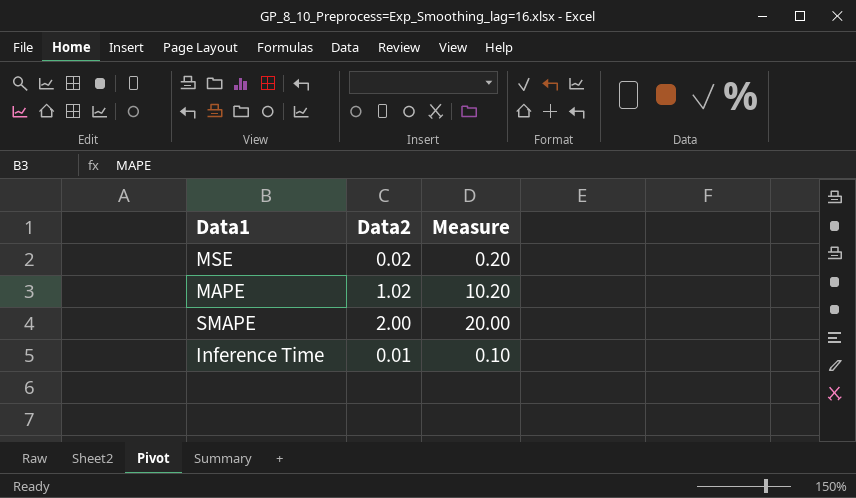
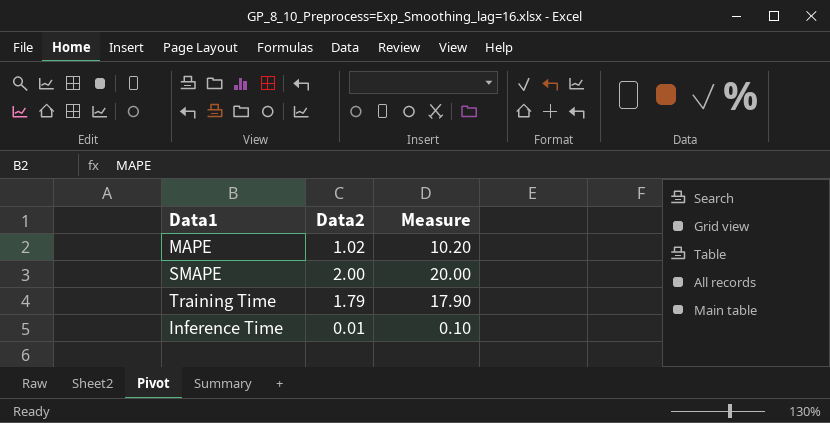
row MSE: 0.02 | 0.20 -> none
row Training Time: none -> 1.79 | 17.90

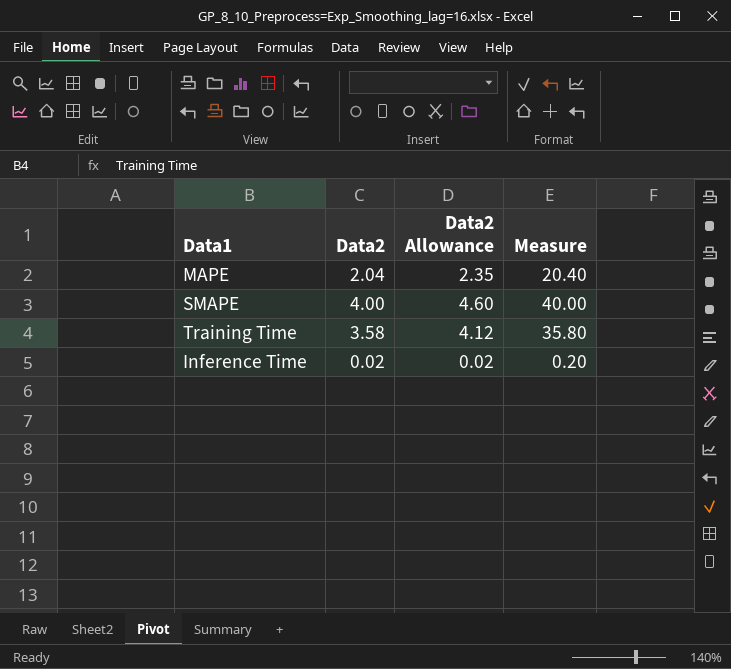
column Data2 Allowance | formula: none -> [Data2] * 1.15
MAPE | Data2: 1.02 -> 2.04
MAPE | Measure: 10.20 -> 20.40
SMAPE | Data2: 2.00 -> 4.00
SMAPE | Measure: 20.00 -> 40.00
Training Time | Data2: 1.79 -> 3.58
Training Time | Measure: 17.90 -> 35.80
Inference Time | Data2: 0.01 -> 0.02
Inference Time | Measure: 0.10 -> 0.20

